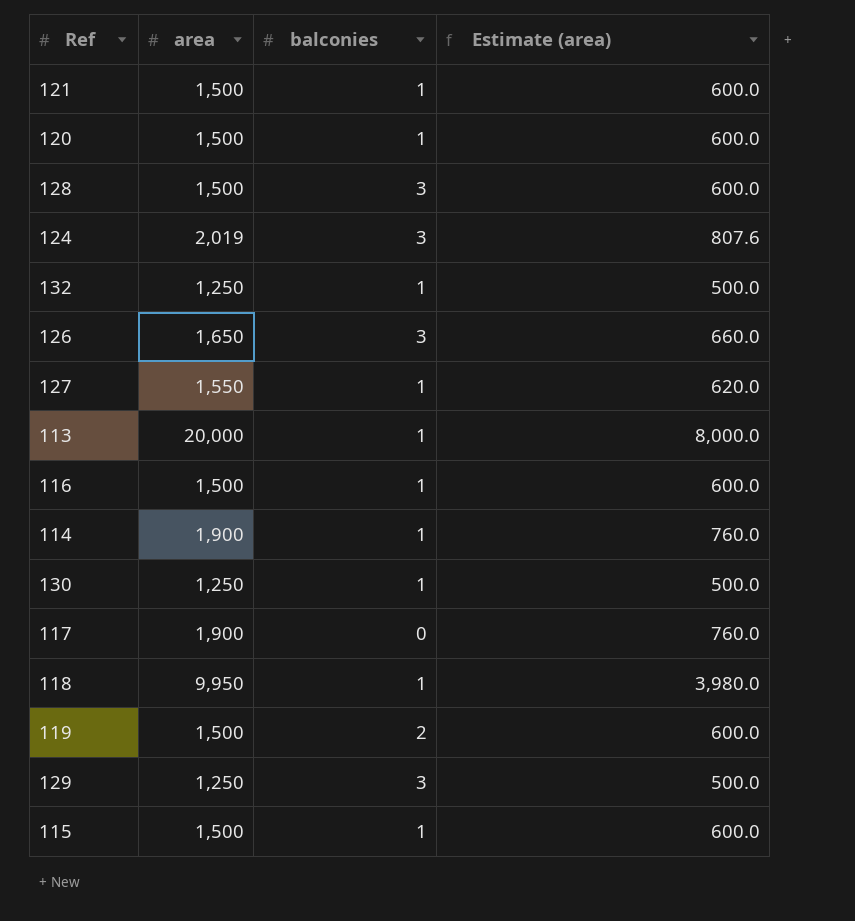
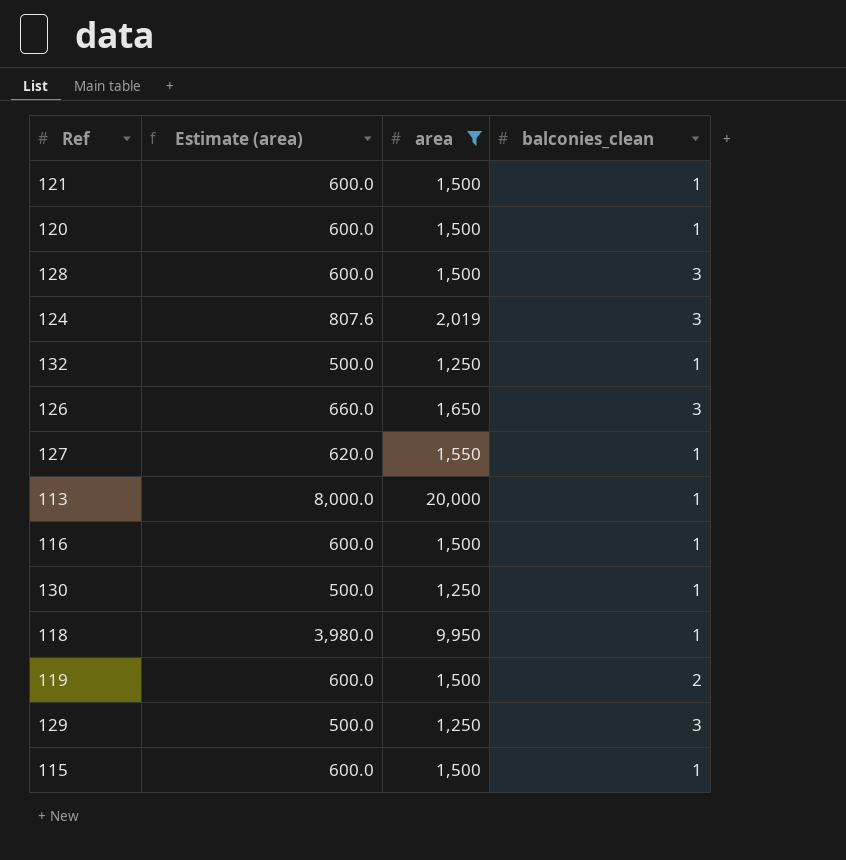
filter: none -> area != 1,900
column Estimate (area) | position: 4 -> 2
column name: balconies -> balconies_clean

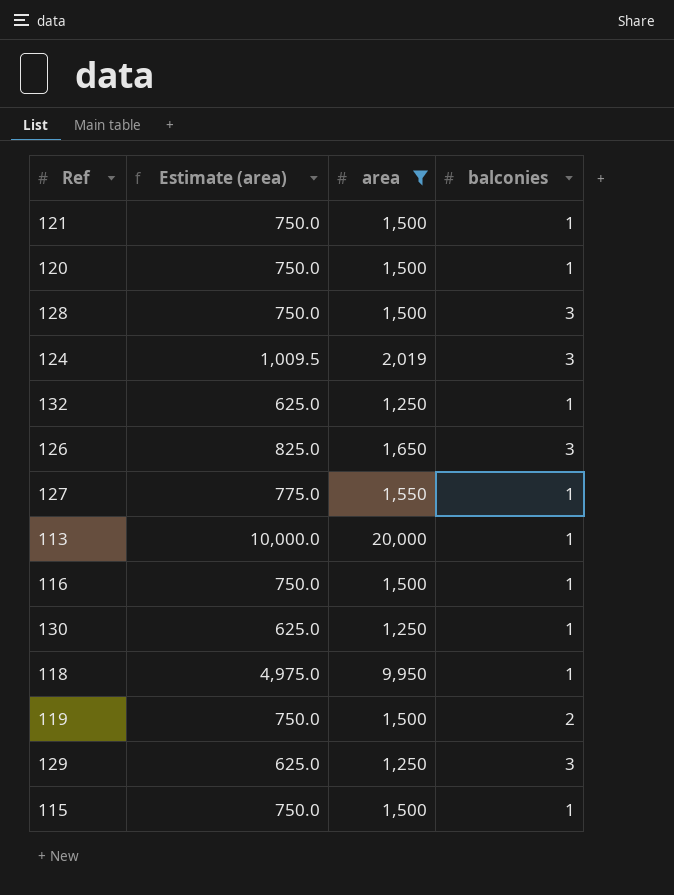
column Estimate (area) | formula: [area] * 0.4 -> [area] * 0.5
column name: balconies_clean -> balconies

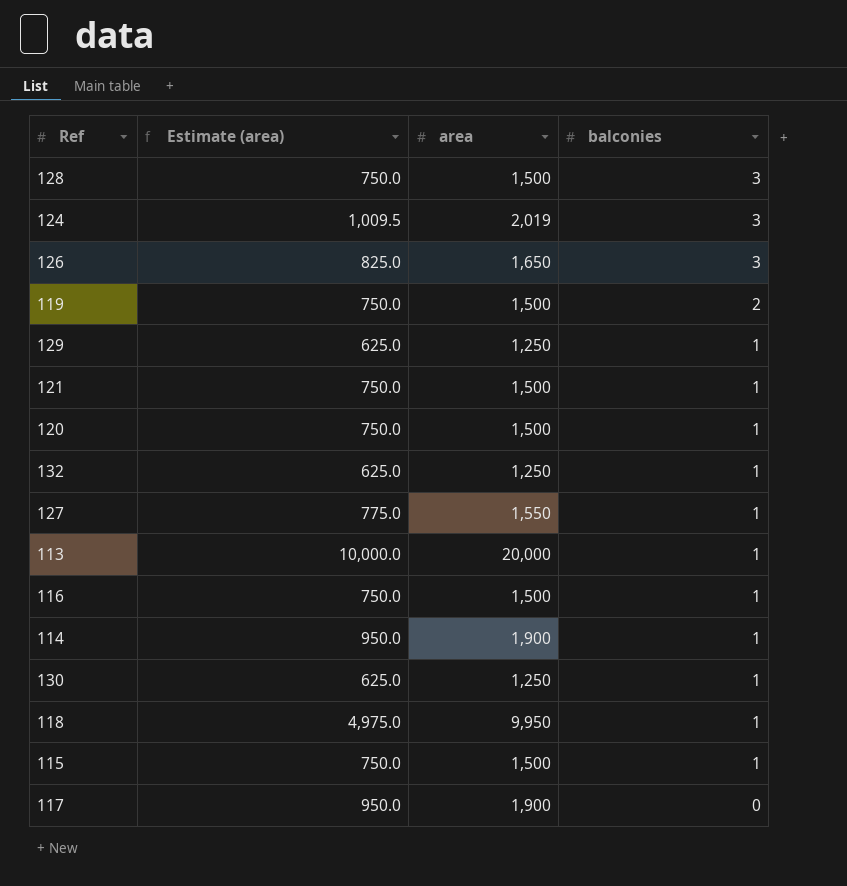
filter: area != 1,900 -> none
row order: none -> balconies descending
129 | balconies: 3 -> 1

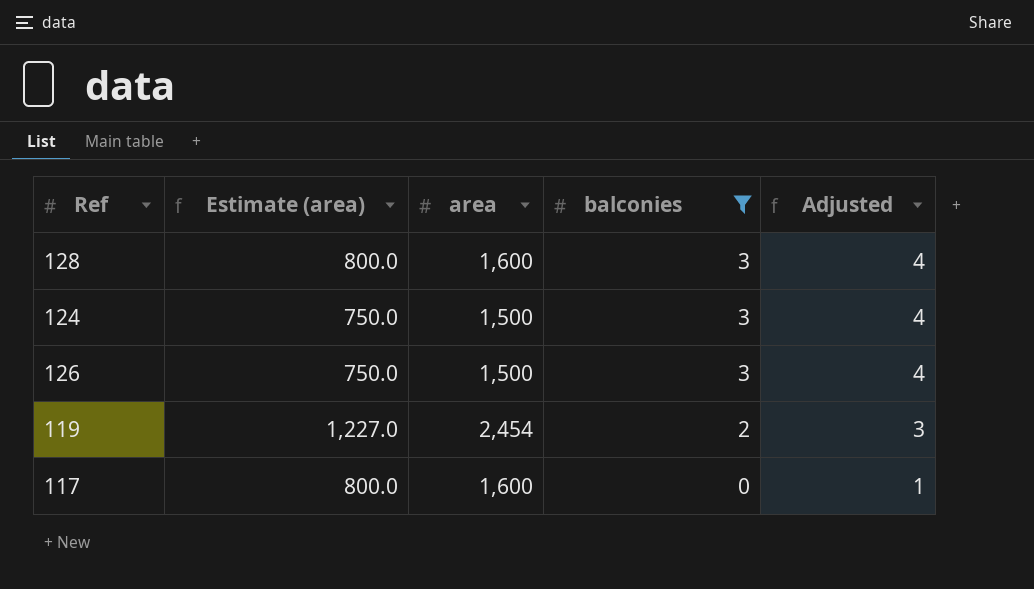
filter: none -> balconies != 1
column Adjusted | formula: none -> [balconies] + 1
128 | Estimate (area): 750.0 -> 800.0
128 | area: 1,500 -> 1,600
124 | Estimate (area): 1,009.5 -> 750.0
124 | area: 2,019 -> 1,500
126 | Estimate (area): 825.0 -> 750.0
126 | area: 1,650 -> 1,500
119 | Estimate (area): 750.0 -> 1,227.0
119 | area: 1,500 -> 2,454
117 | Estimate (area): 950.0 -> 800.0
117 | area: 1,900 -> 1,600

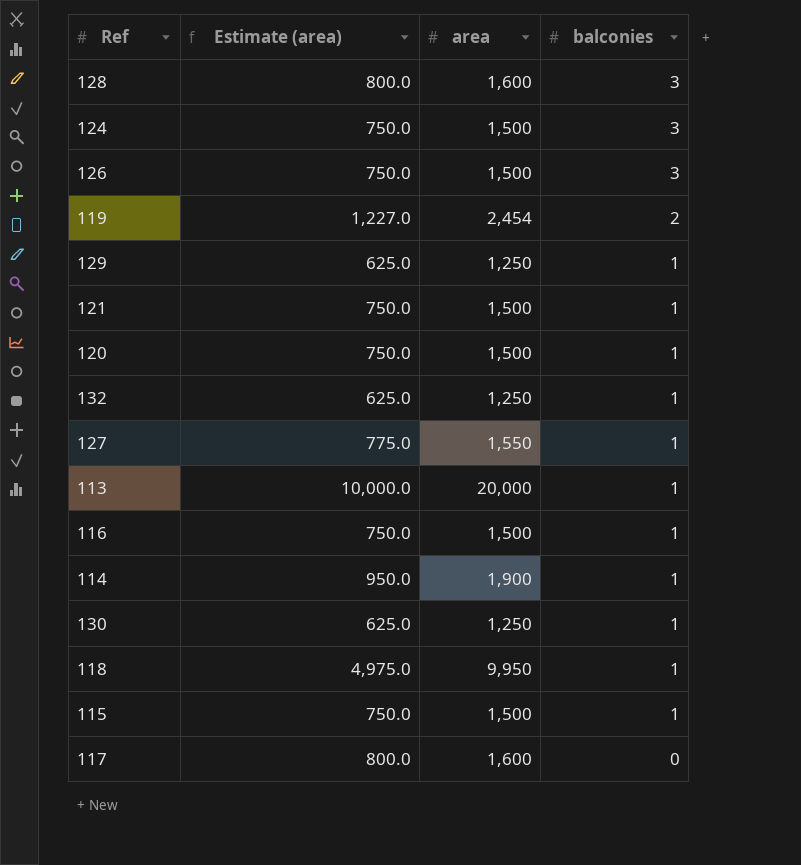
filter: balconies != 1 -> none
column Adjusted | formula: [balconies] + 1 -> none

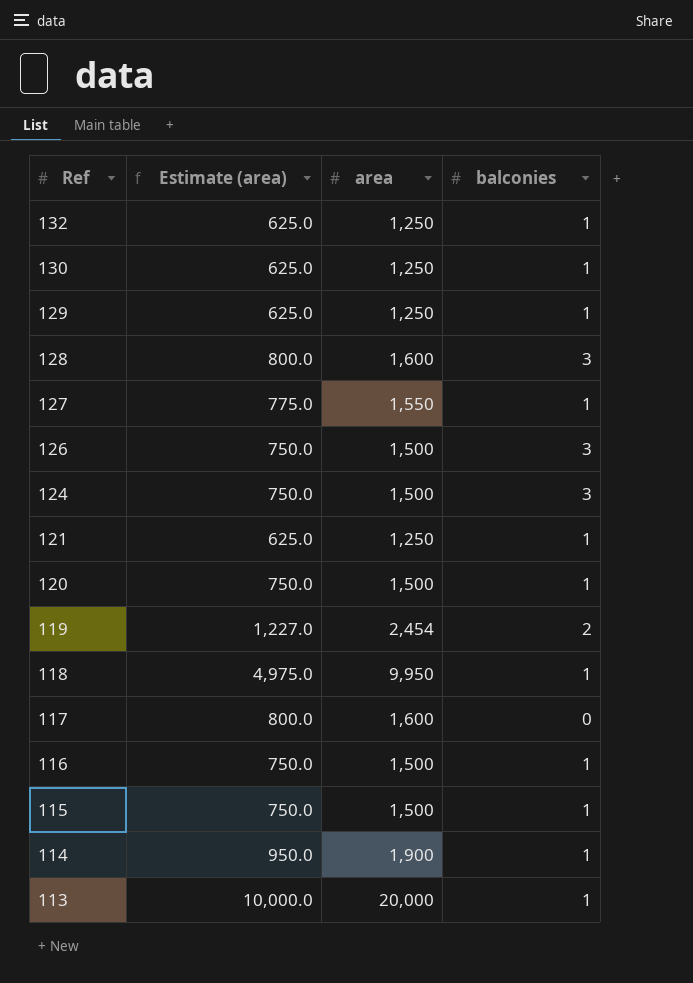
row order: balconies descending -> Ref descending
121 | Estimate (area): 750.0 -> 625.0
121 | area: 1,500 -> 1,250

